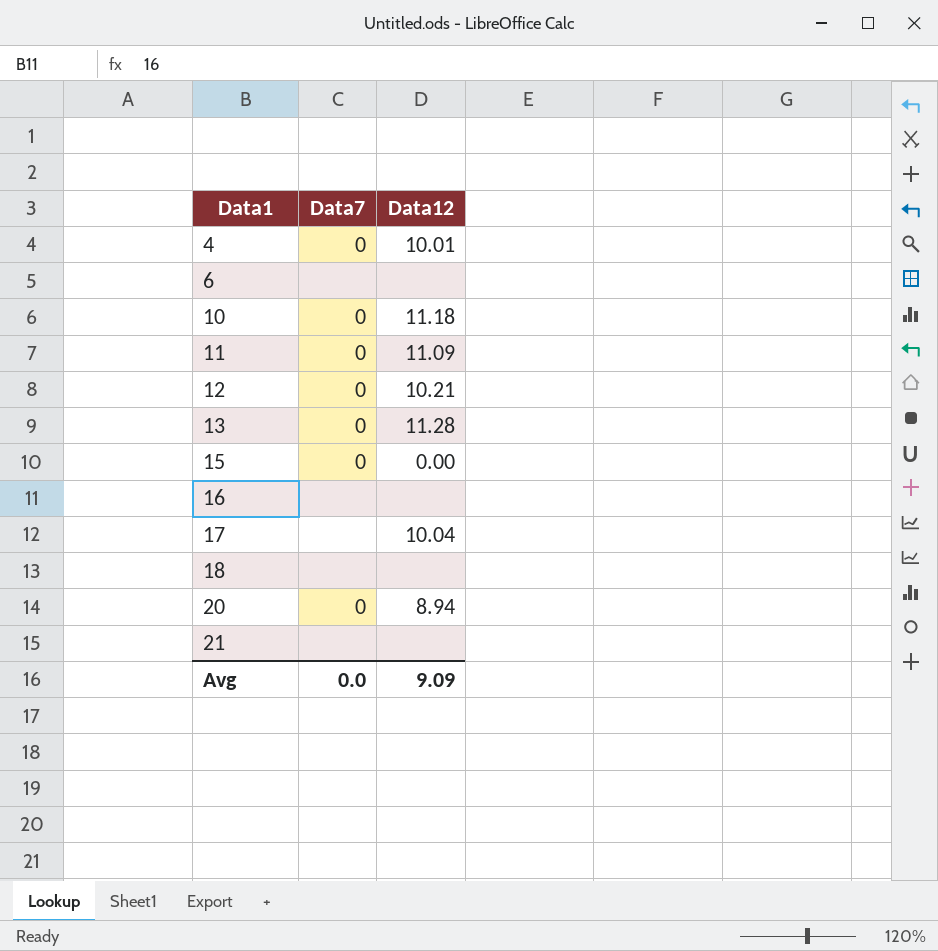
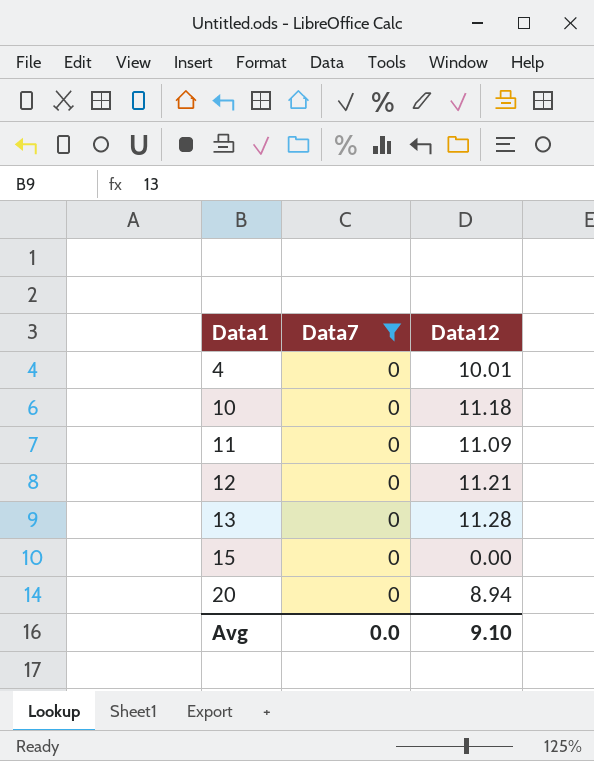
filter: none -> Data7 = 0
12 | Data12: 10.21 -> 11.21
Avg | Data12: 9.09 -> 9.10

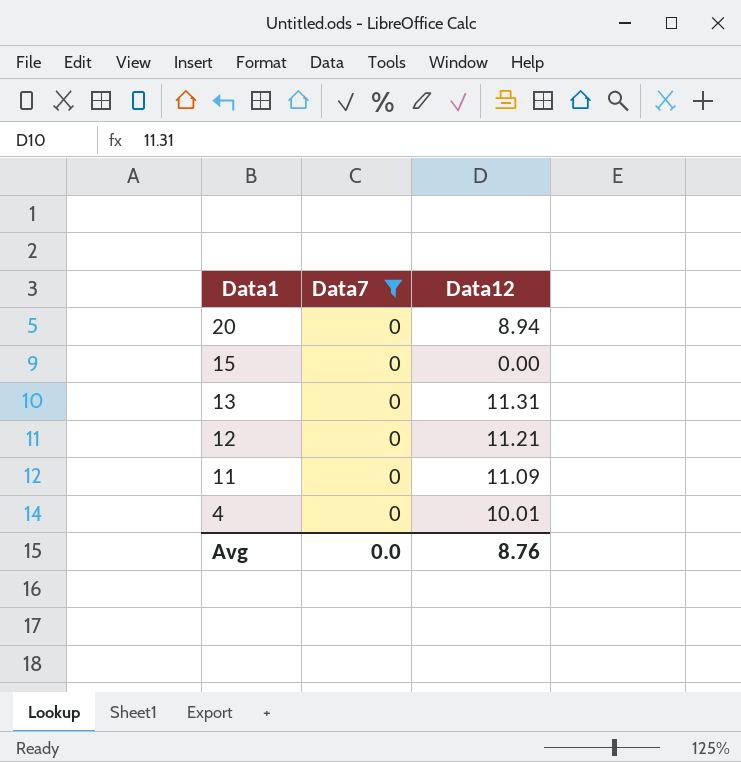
row order: Data1 ascending -> Data1 descending
row 10: 0 | 11.18 -> none
13 | Data12: 11.28 -> 11.31
Avg | Data12: 9.10 -> 8.76

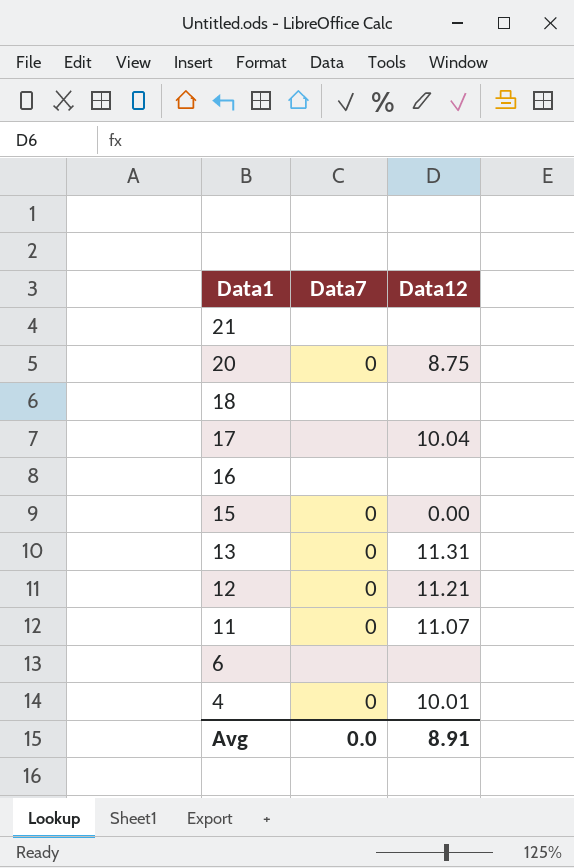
filter: Data7 = 0 -> none
20 | Data12: 8.94 -> 8.75
11 | Data12: 11.09 -> 11.07
Avg | Data12: 8.76 -> 8.91

